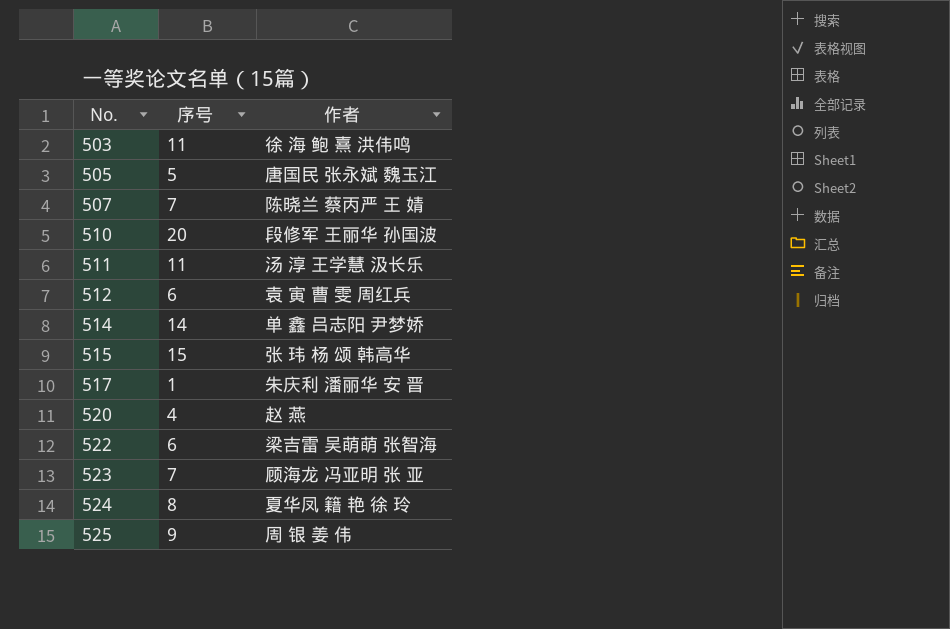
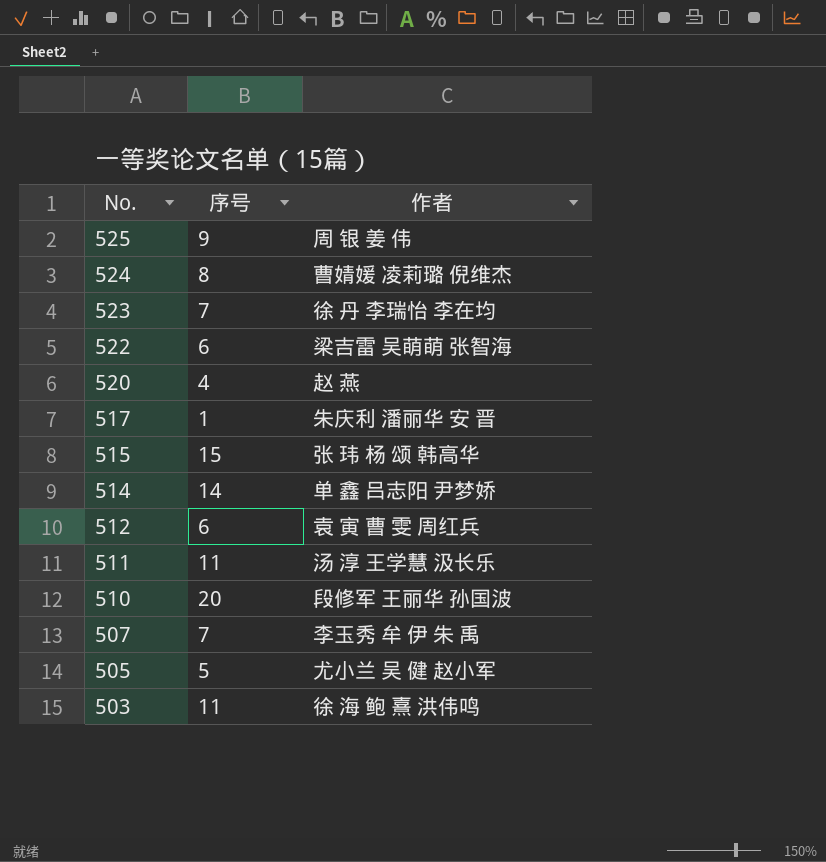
row order: No. ascending -> No. descending
524 | 作者: 夏华凤 籍 艳 徐 玲 -> 曹婧媛 凌莉璐 倪维杰
523 | 作者: 顾海龙 冯亚明 张 亚 -> 徐 丹 李瑞怡 李在均
507 | 作者: 陈晓兰 蔡丙严 王 婧 -> 李玉秀 牟 伊 朱 禹
505 | 作者: 唐国民 张永斌 魏玉江 -> 尤小兰 吴 健 赵小军

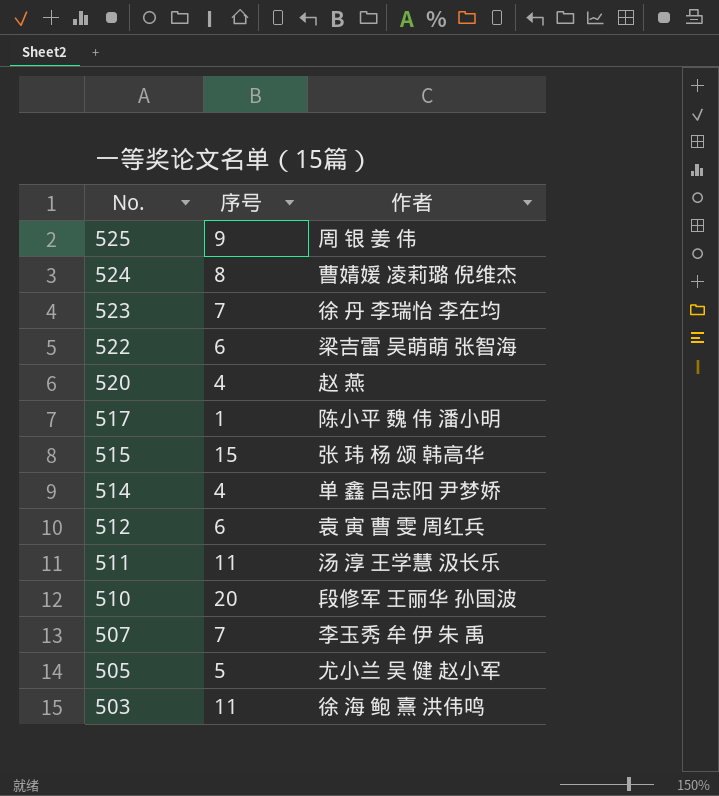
517 | 作者: 朱庆利 潘丽华 安 晋 -> 陈小平 魏 伟 潘小明
514 | 序号: 14 -> 4

